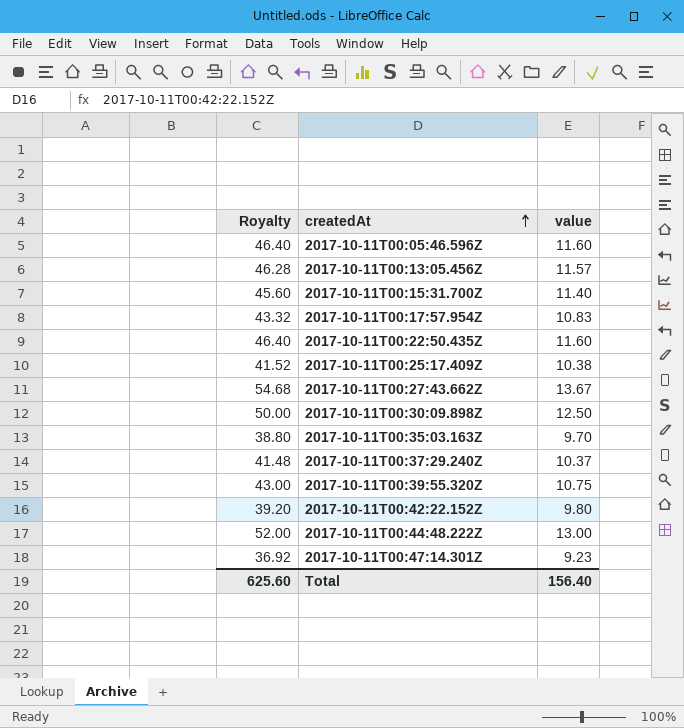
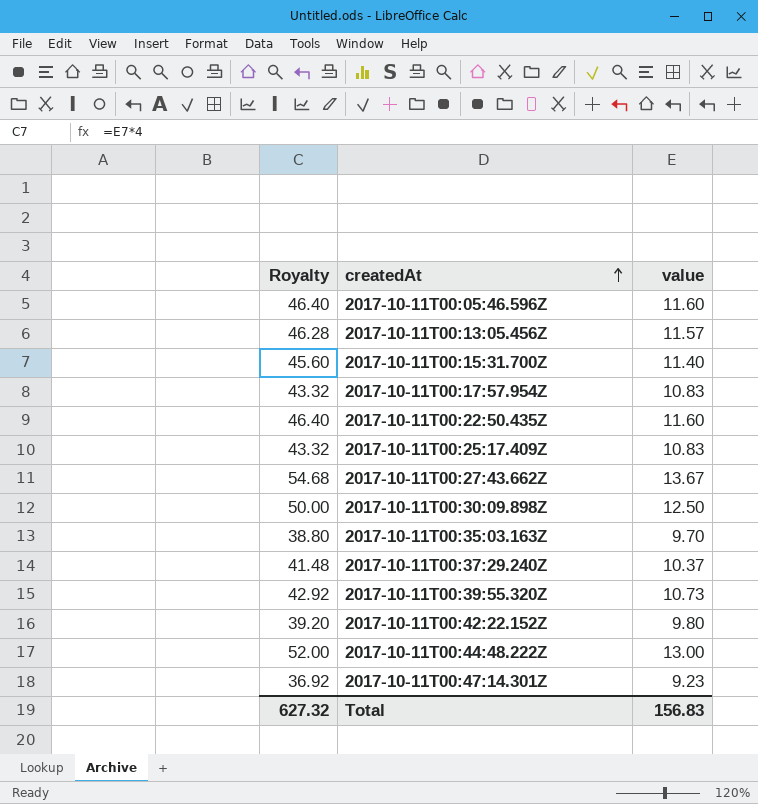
2017-10-11T00:25:17.409Z | Royalty: 41.52 -> 43.32
2017-10-11T00:25:17.409Z | value: 10.38 -> 10.83
2017-10-11T00:39:55.320Z | Royalty: 43.00 -> 42.92
2017-10-11T00:39:55.320Z | value: 10.75 -> 10.73
Total | Royalty: 625.60 -> 627.32
Total | value: 156.40 -> 156.83

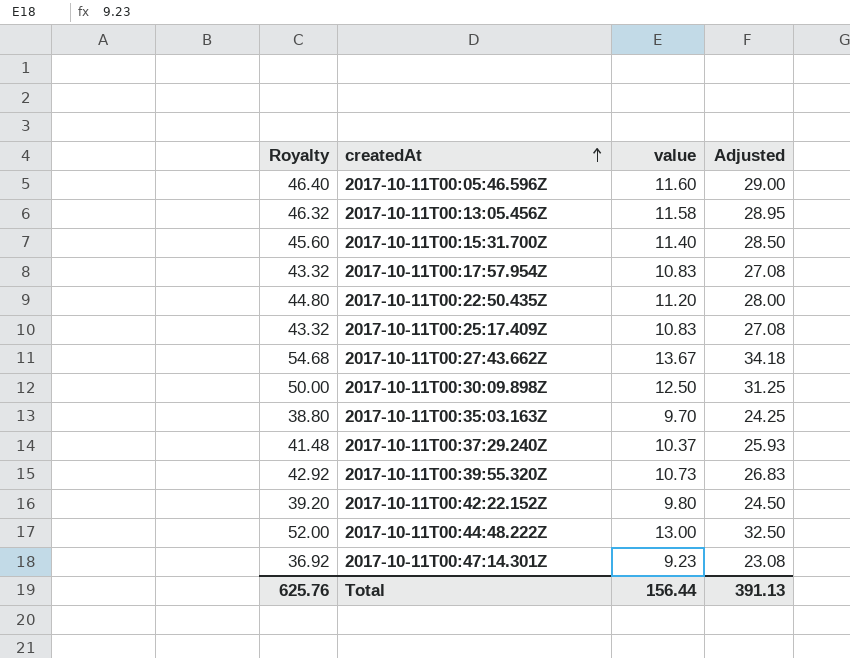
column Adjusted | formula: none -> [value] * 2.5
2017-10-11T00:13:05.456Z | Royalty: 46.28 -> 46.32
2017-10-11T00:13:05.456Z | value: 11.57 -> 11.58
2017-10-11T00:22:50.435Z | Royalty: 46.40 -> 44.80
2017-10-11T00:22:50.435Z | value: 11.60 -> 11.20
Total | Royalty: 627.32 -> 625.76
Total | value: 156.83 -> 156.44

